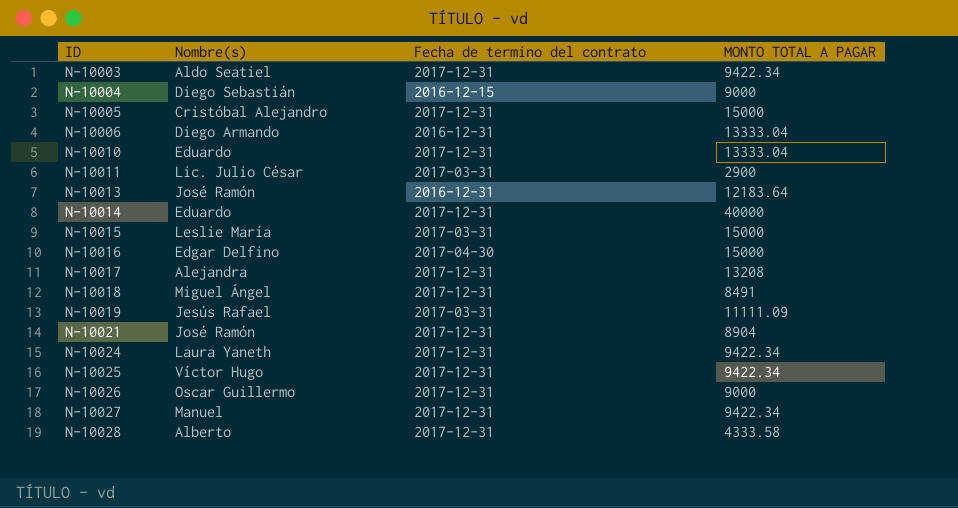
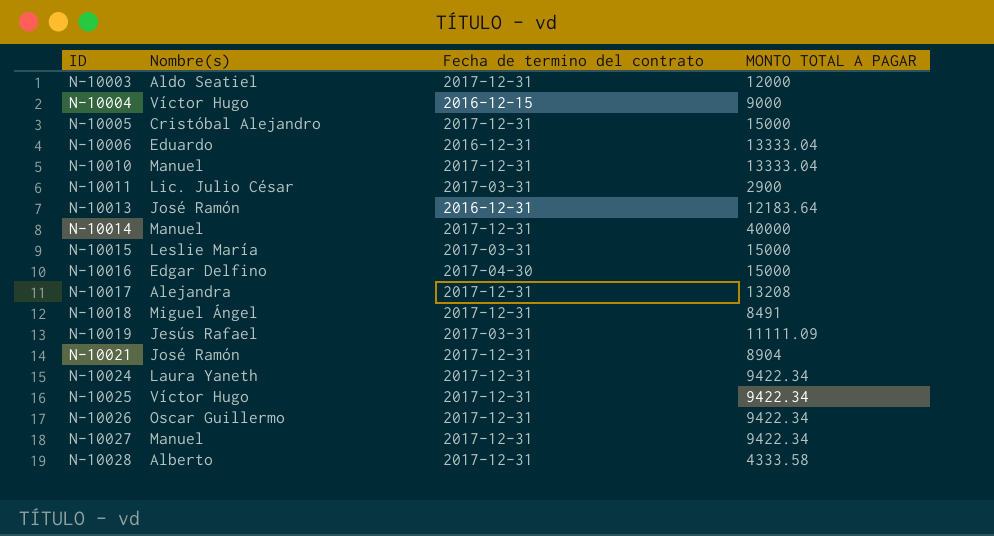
N-10003 | MONTO TOTAL A PAGAR: 9422.34 -> 12000
N-10004 | Nombre(s): Diego Sebastián -> Víctor Hugo
N-10006 | Nombre(s): Diego Armando -> Eduardo
N-10010 | Nombre(s): Eduardo -> Manuel
N-10014 | Nombre(s): Eduardo -> Manuel
N-10026 | MONTO TOTAL A PAGAR: 9000 -> 9422.34

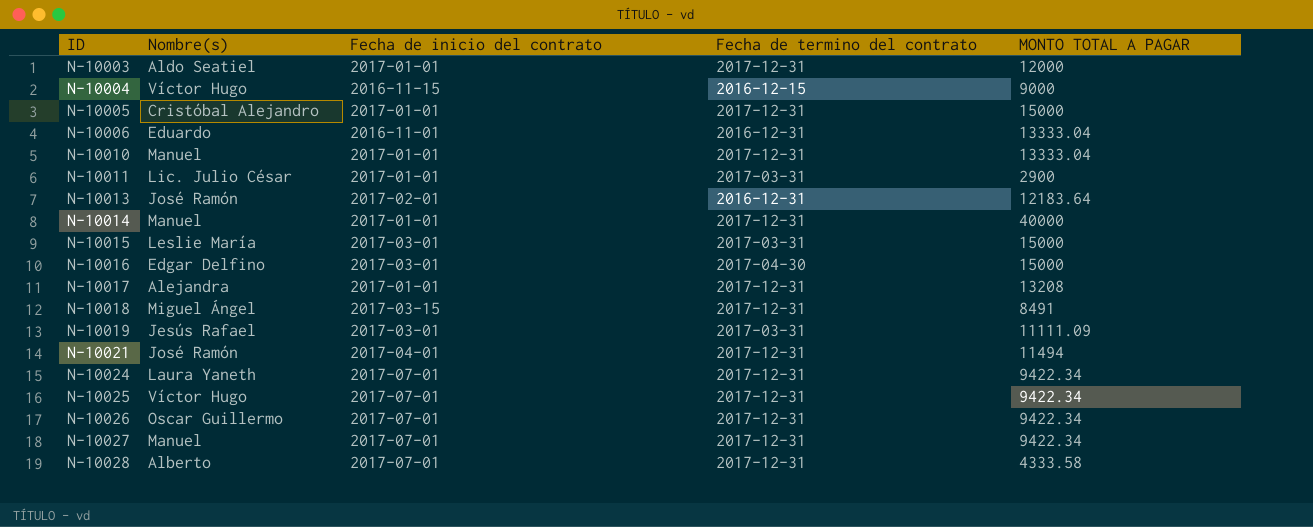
column Fecha de inicio del contrato | position: none -> 3
N-10021 | MONTO TOTAL A PAGAR: 8904 -> 11494

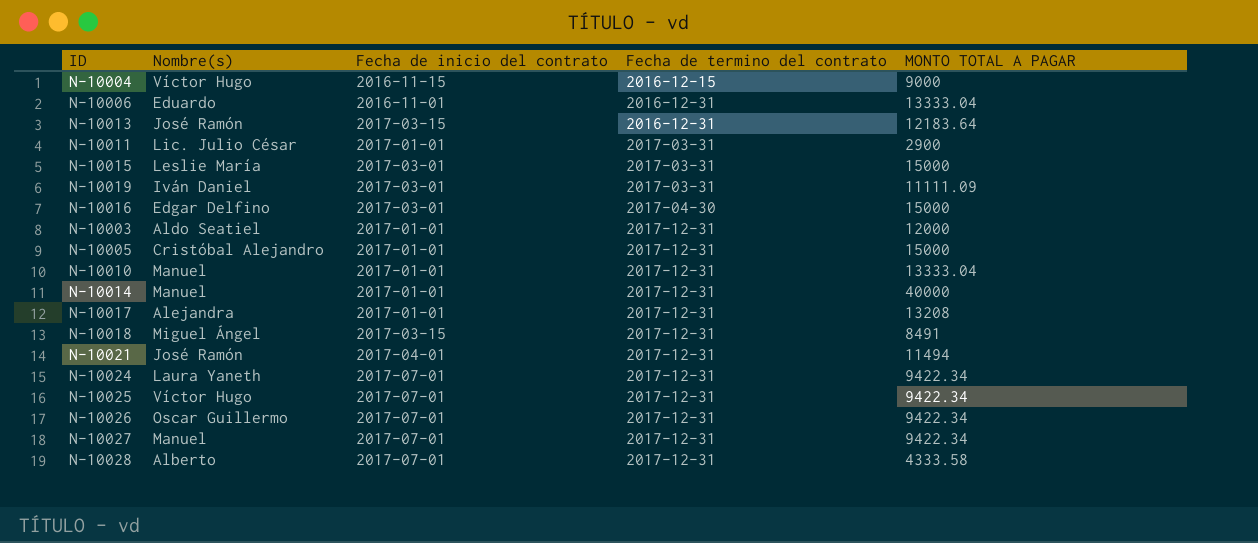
row order: ID ascending -> Fecha de termino del contrato ascending
N-10013 | Fecha de inicio del contrato: 2017-02-01 -> 2017-03-15
N-10019 | Nombre(s): Jesús Rafael -> Iván Daniel

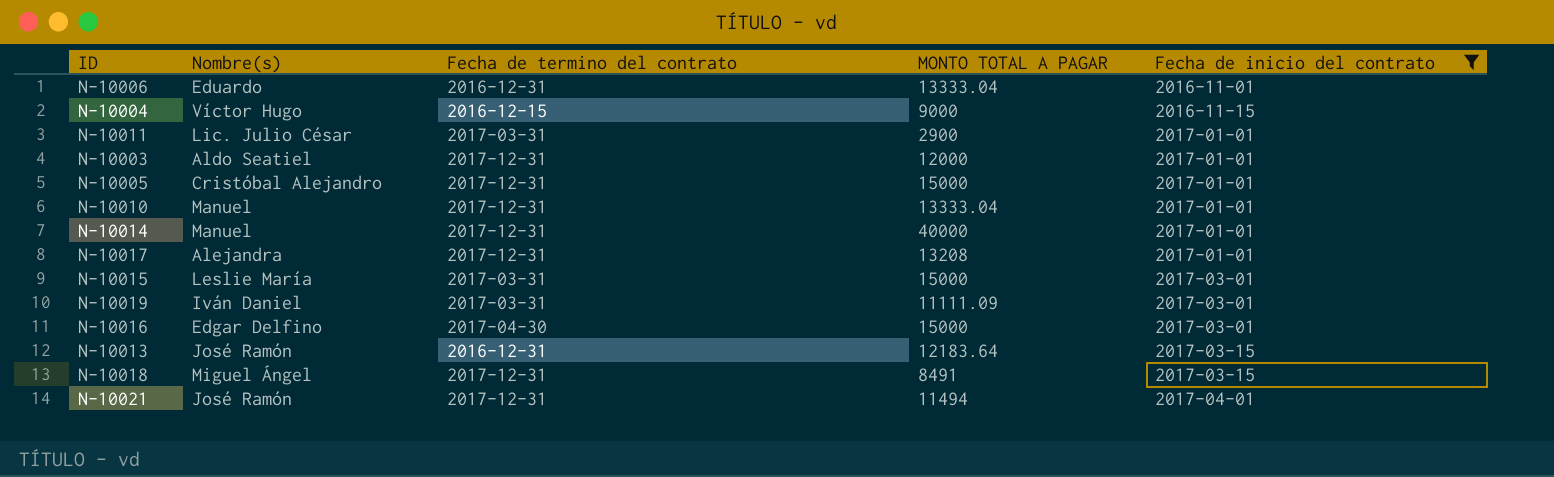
filter: none -> Fecha de inicio del contrato != 2017-07-01
row order: Fecha de termino del contrato ascending -> Fecha de inicio del contrato ascending
column Fecha de inicio del contrato | position: 3 -> 5

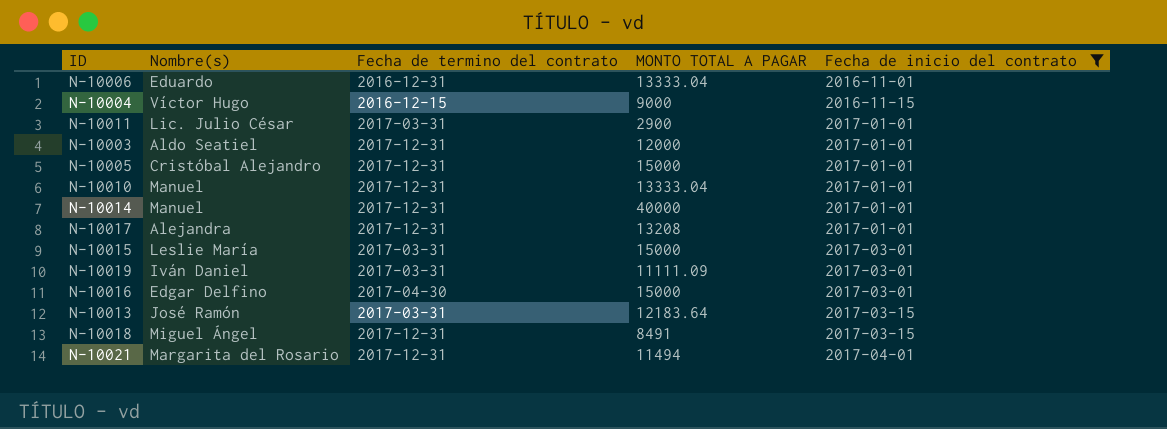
N-10013 | Fecha de termino del contrato: 2016-12-31 -> 2017-03-31
N-10021 | Nombre(s): José Ramón -> Margarita del Rosario

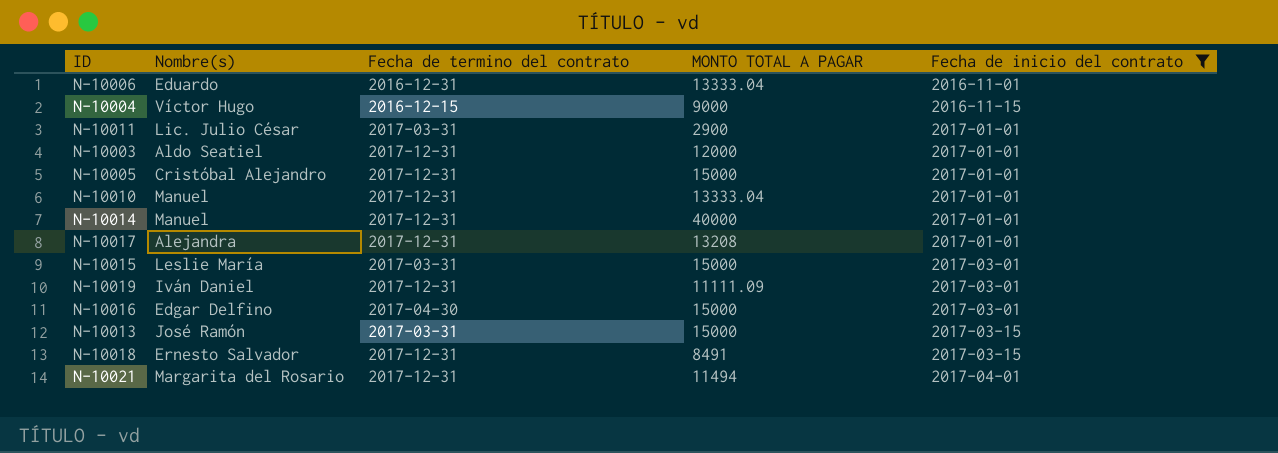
N-10019 | Fecha de termino del contrato: 2017-03-31 -> 2017-12-31
N-10013 | MONTO TOTAL A PAGAR: 12183.64 -> 15000
N-10018 | Nombre(s): Miguel Ángel -> Ernesto Salvador

